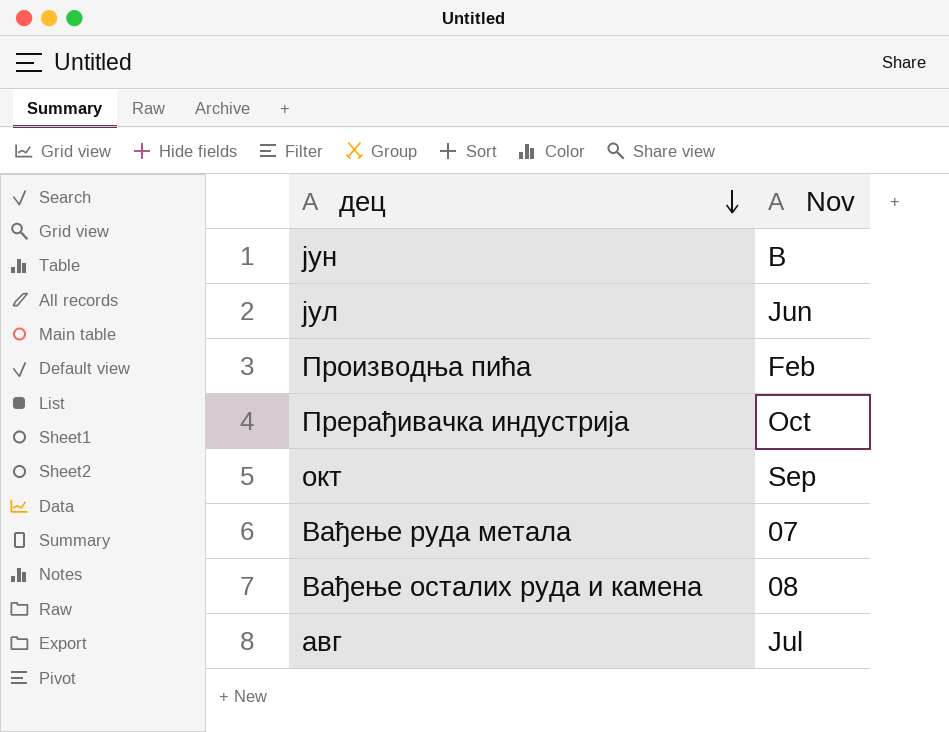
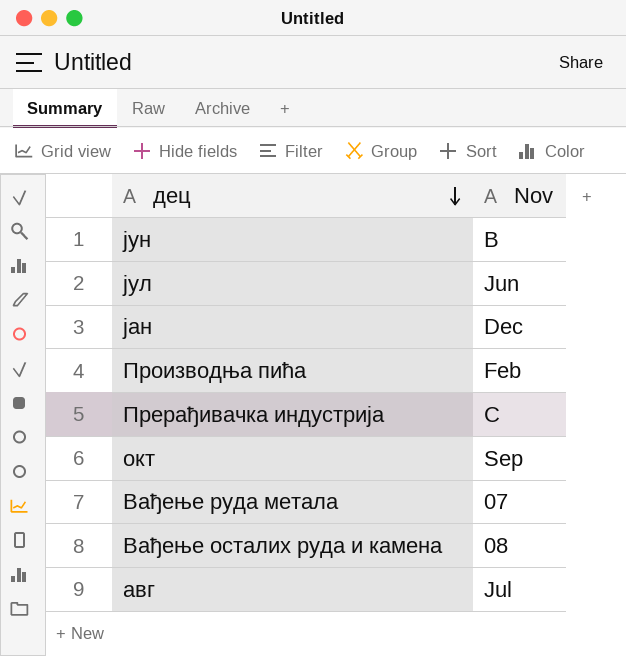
row јан: none -> Dec
Прерађивачка индустрија | Nov: Oct -> C

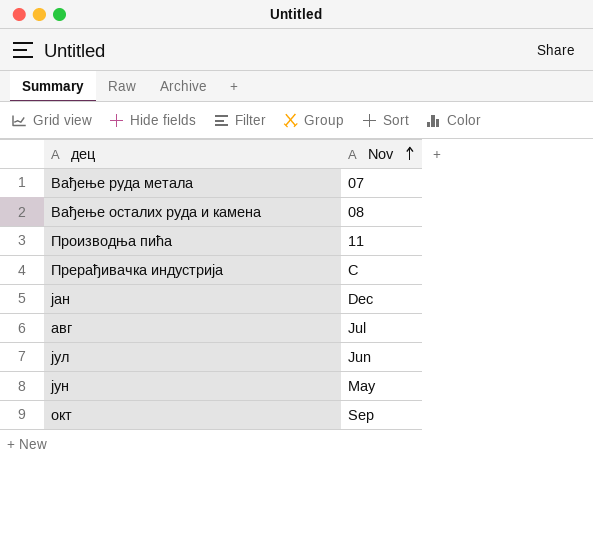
row order: дец descending -> Nov ascending
Производња пића | Nov: Feb -> 11
јун | Nov: В -> May

